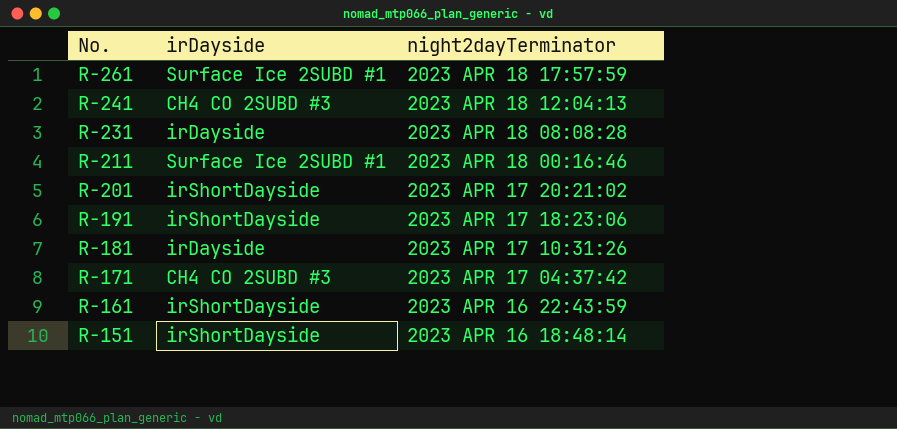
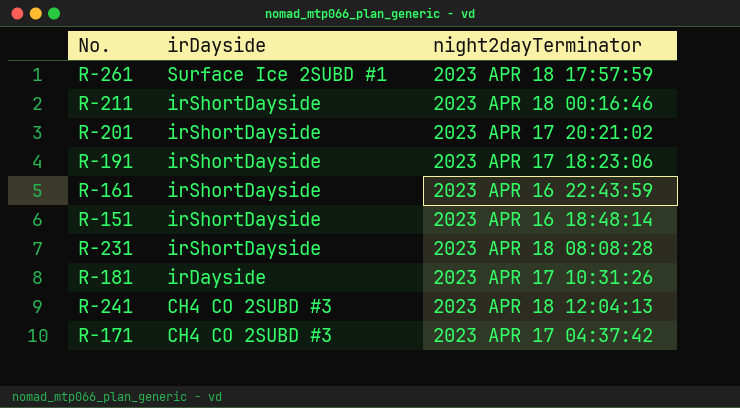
row order: No. descending -> irDayside descending
R-211 | irDayside: Surface Ice 2SUBD #1 -> irShortDayside
R-231 | irDayside: irDayside -> irShortDayside

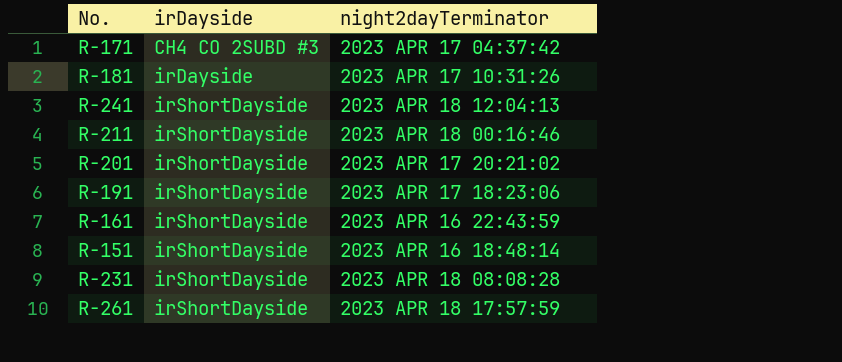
row order: irDayside descending -> irDayside ascending
R-241 | irDayside: CH4 CO 2SUBD #3 -> irShortDayside
R-261 | irDayside: Surface Ice 2SUBD #1 -> irShortDayside

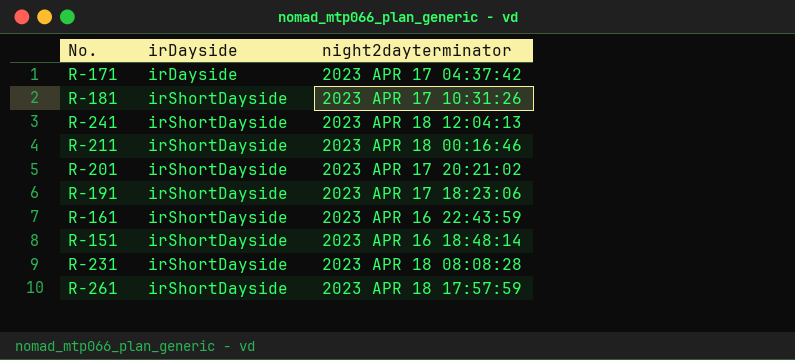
column name: night2dayTerminator -> night2dayterminator
R-171 | irDayside: CH4 CO 2SUBD #3 -> irDayside
R-181 | irDayside: irDayside -> irShortDayside

